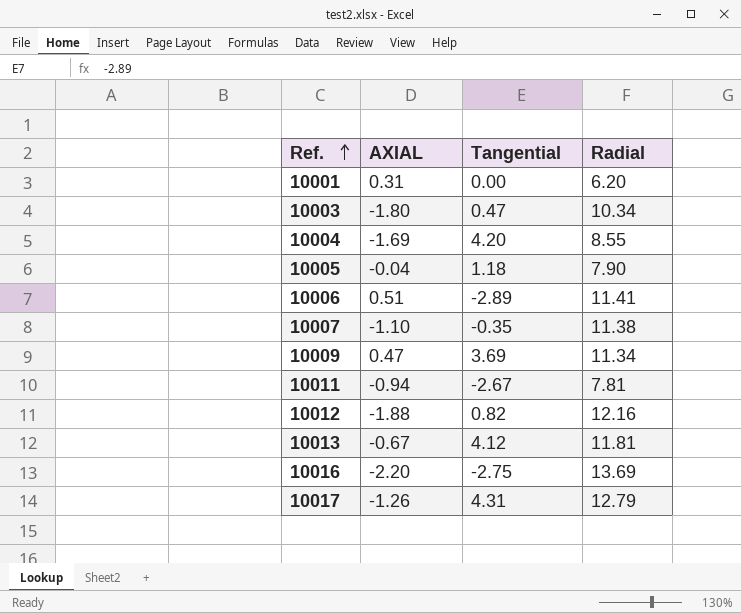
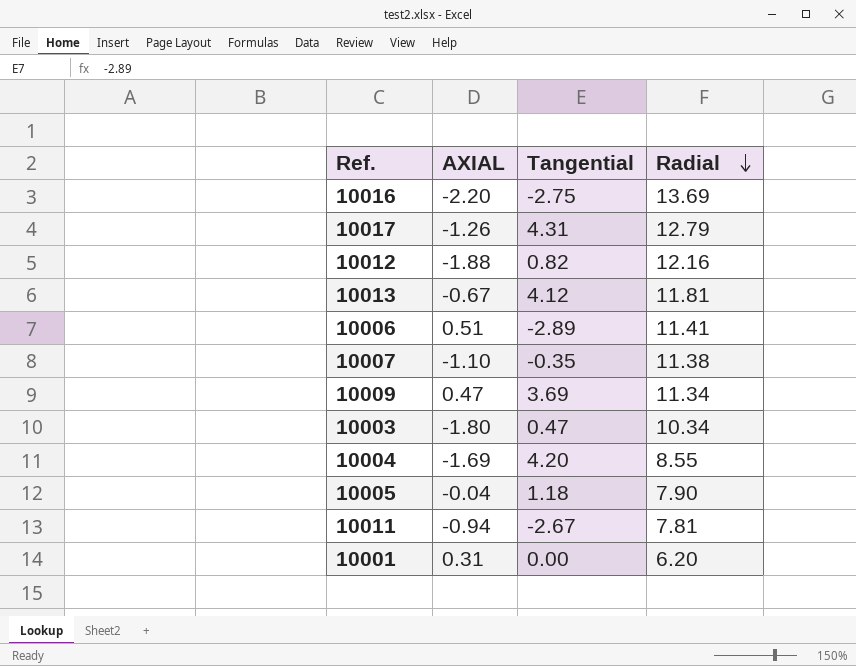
row order: Ref. ascending -> Radial descending

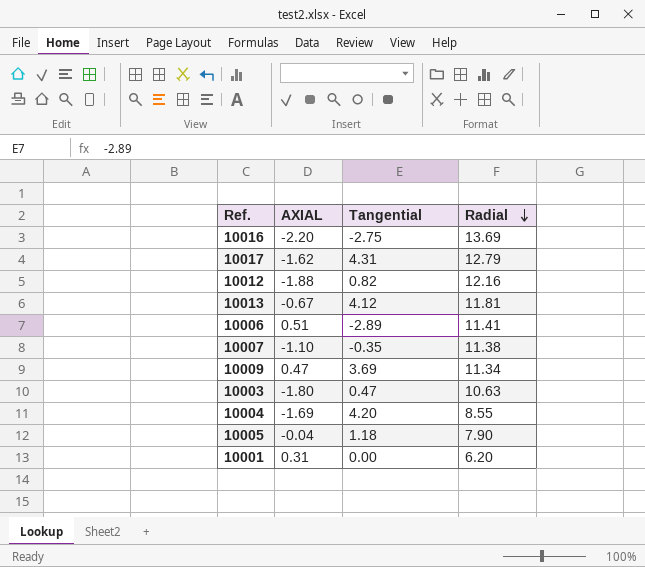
row 10011: -0.94 | -2.67 | 7.81 -> none
10017 | AXIAL: -1.26 -> -1.62
10003 | Radial: 10.34 -> 10.63

